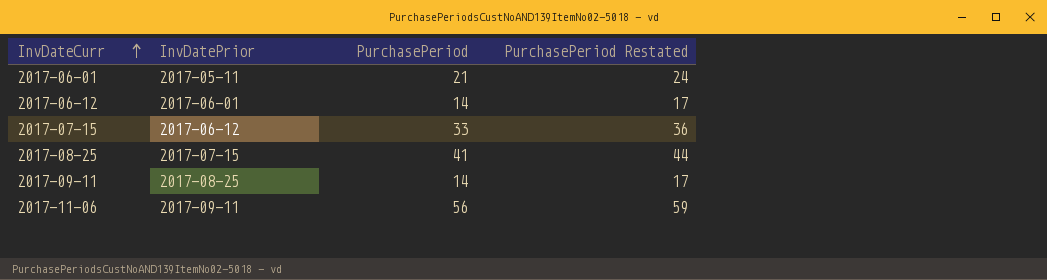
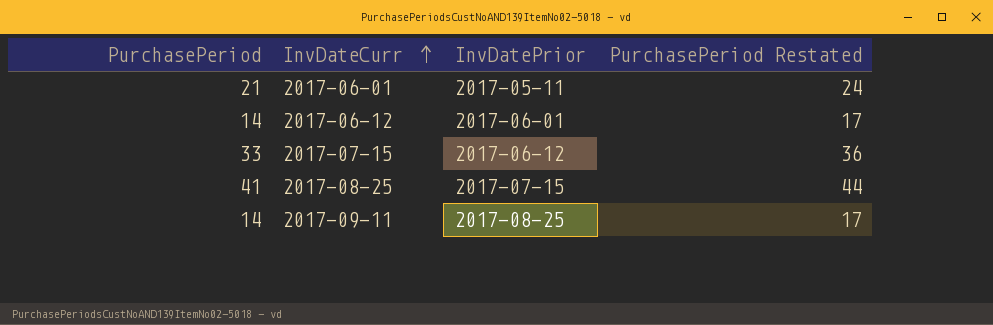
column PurchasePeriod | position: 3 -> 1
row 2017-11-06: 2017-09-11 | 56 | 59 -> none

